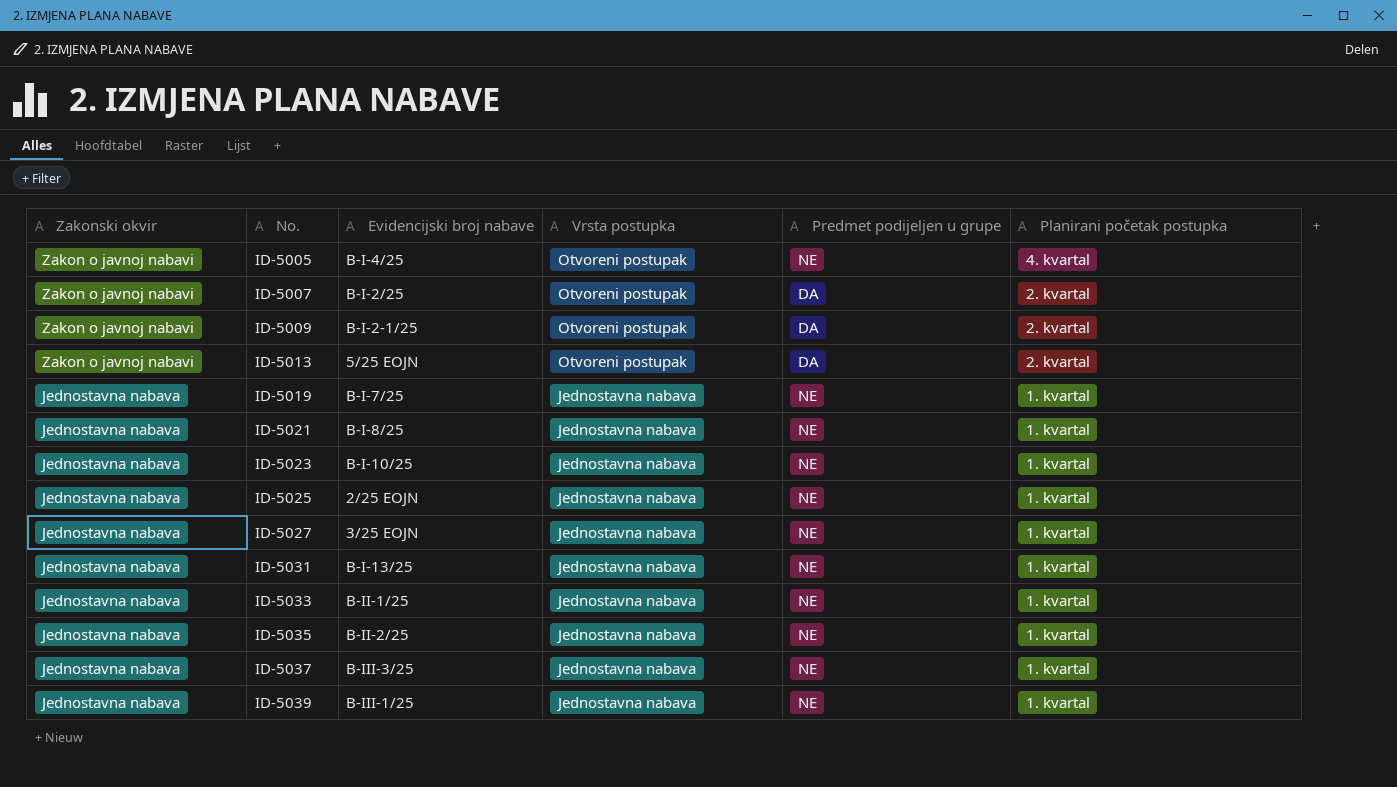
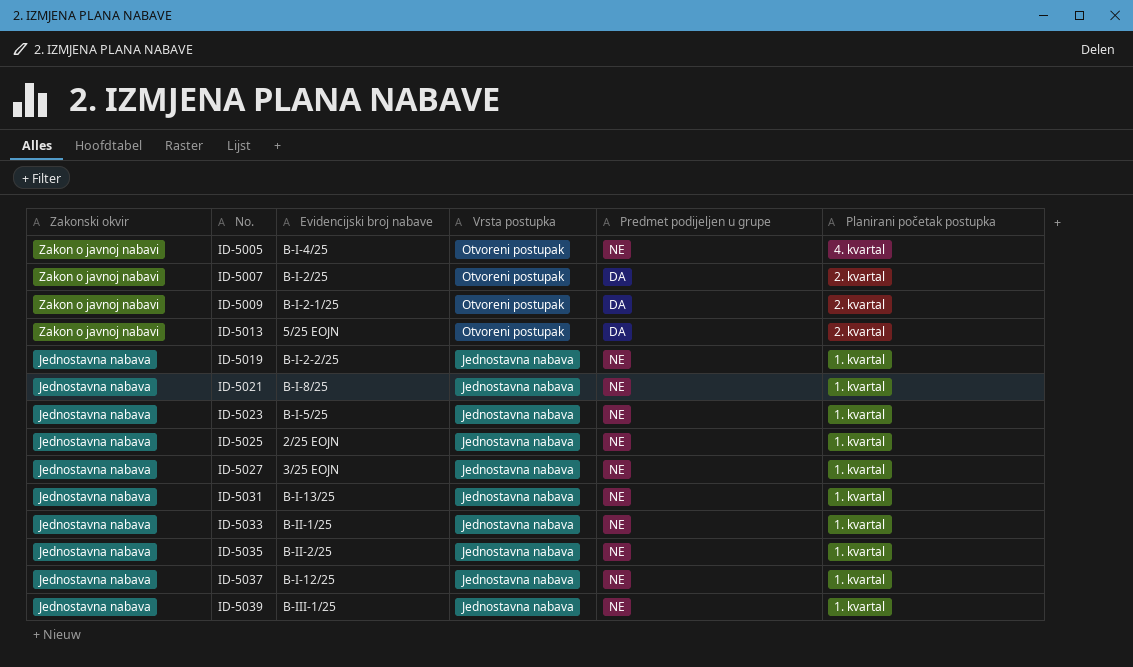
ID-5019 | Evidencijski broj nabave: B-I-7/25 -> B-I-2-2/25
ID-5023 | Evidencijski broj nabave: B-I-10/25 -> B-I-5/25
ID-5037 | Evidencijski broj nabave: B-III-3/25 -> B-I-12/25

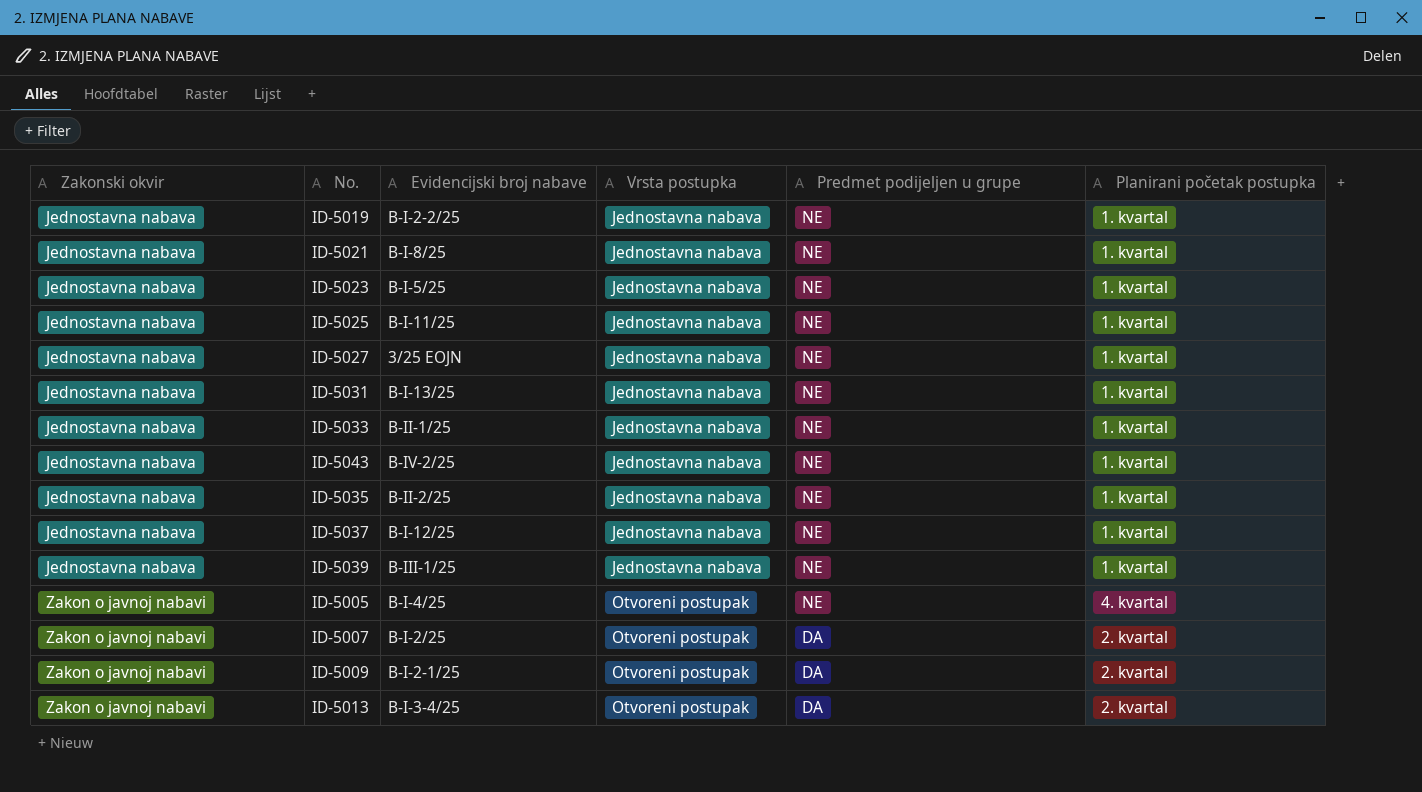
row order: Zakonski okvir descending -> Zakonski okvir ascending
ID-5025 | Evidencijski broj nabave: 2/25 EOJN -> B-I-11/25
row ID-5043: none -> Jednostavna nabava | B-IV-2/25 | Jednostavna nabava | NE | 1. kvartal
ID-5013 | Evidencijski broj nabave: 5/25 EOJN -> B-I-3-4/25

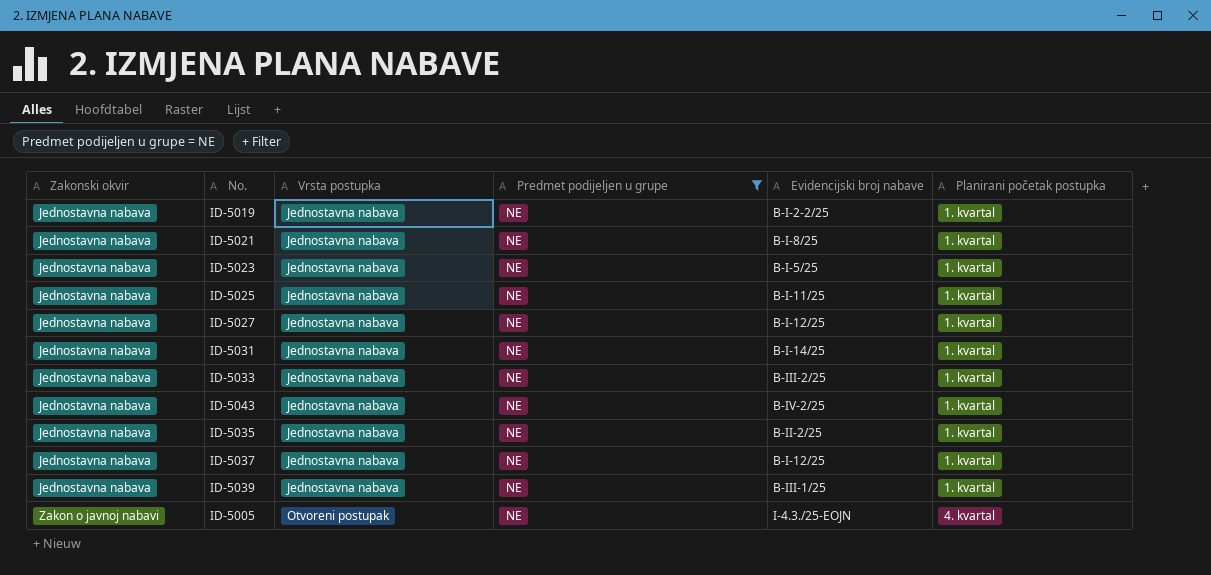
filter: none -> Predmet podijeljen u grupe = NE
column Evidencijski broj nabave | position: 3 -> 5
ID-5027 | Evidencijski broj nabave: 3/25 EOJN -> B-I-12/25
ID-5031 | Evidencijski broj nabave: B-I-13/25 -> B-I-14/25
ID-5033 | Evidencijski broj nabave: B-II-1/25 -> B-III-2/25
ID-5005 | Evidencijski broj nabave: B-I-4/25 -> I-4.3./25-EOJN

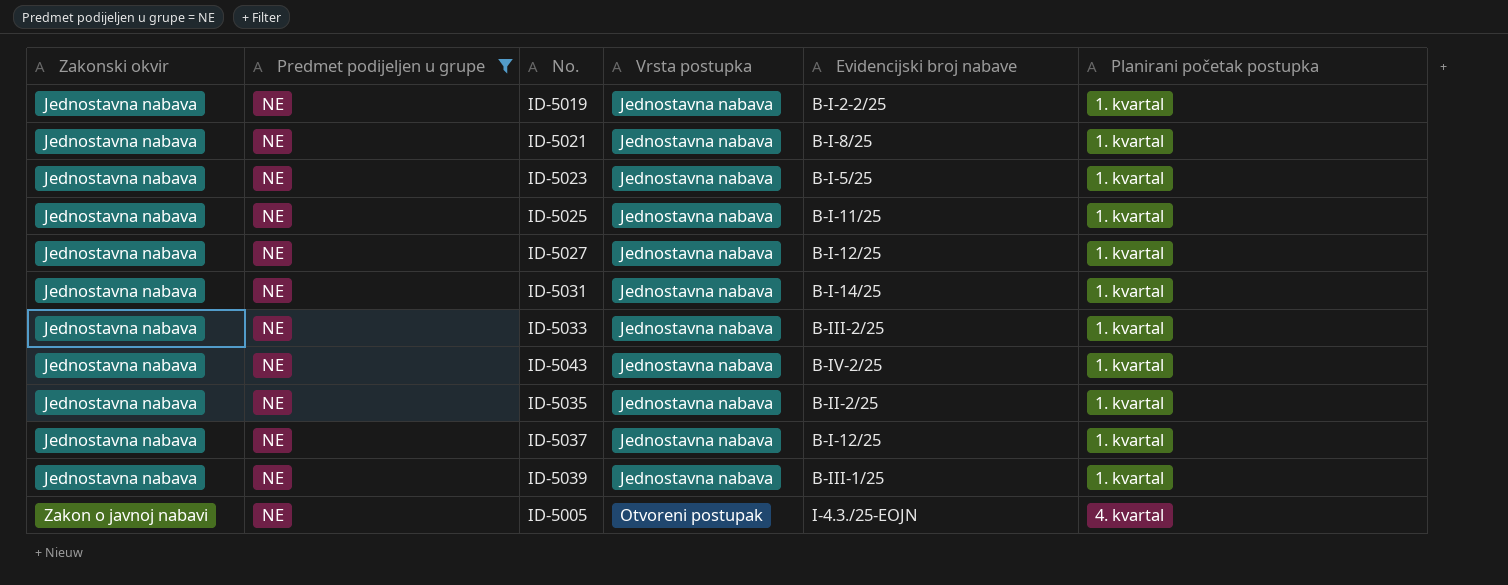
column Predmet podijeljen u grupe | position: 4 -> 2

